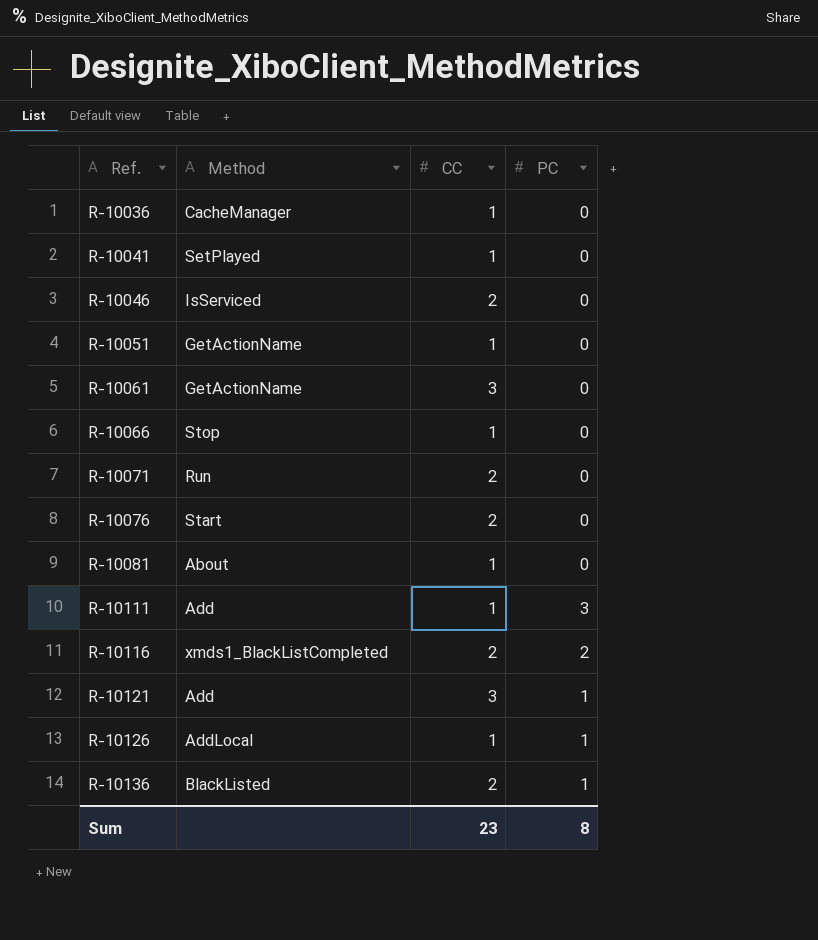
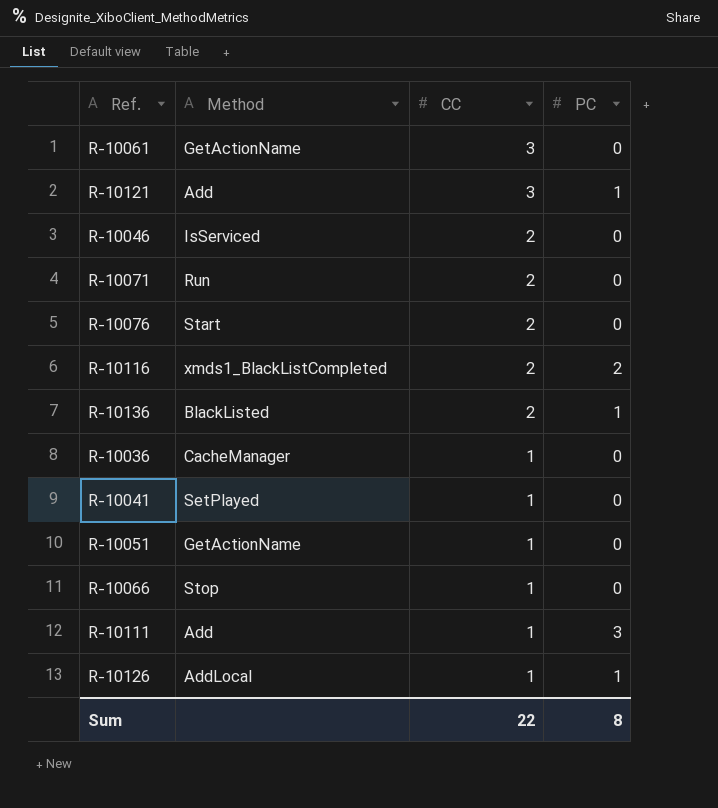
row order: Ref. ascending -> CC descending
row R-10081: About | 1 | 0 -> none
Sum | CC: 23 -> 22

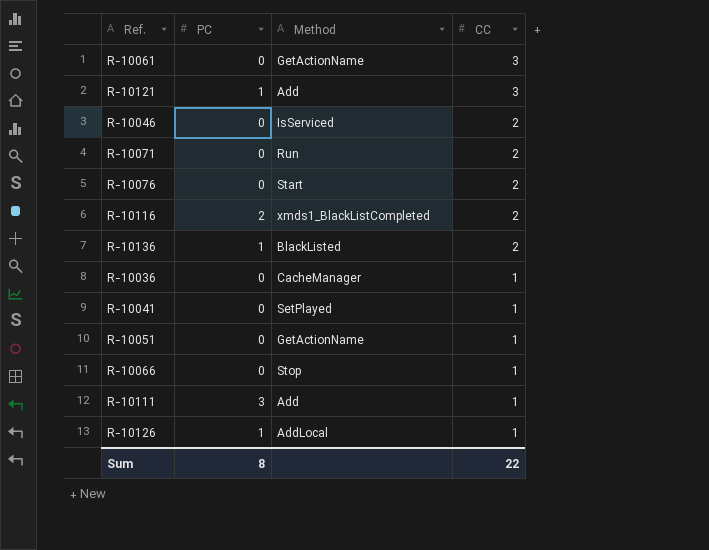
column PC | position: 4 -> 2

